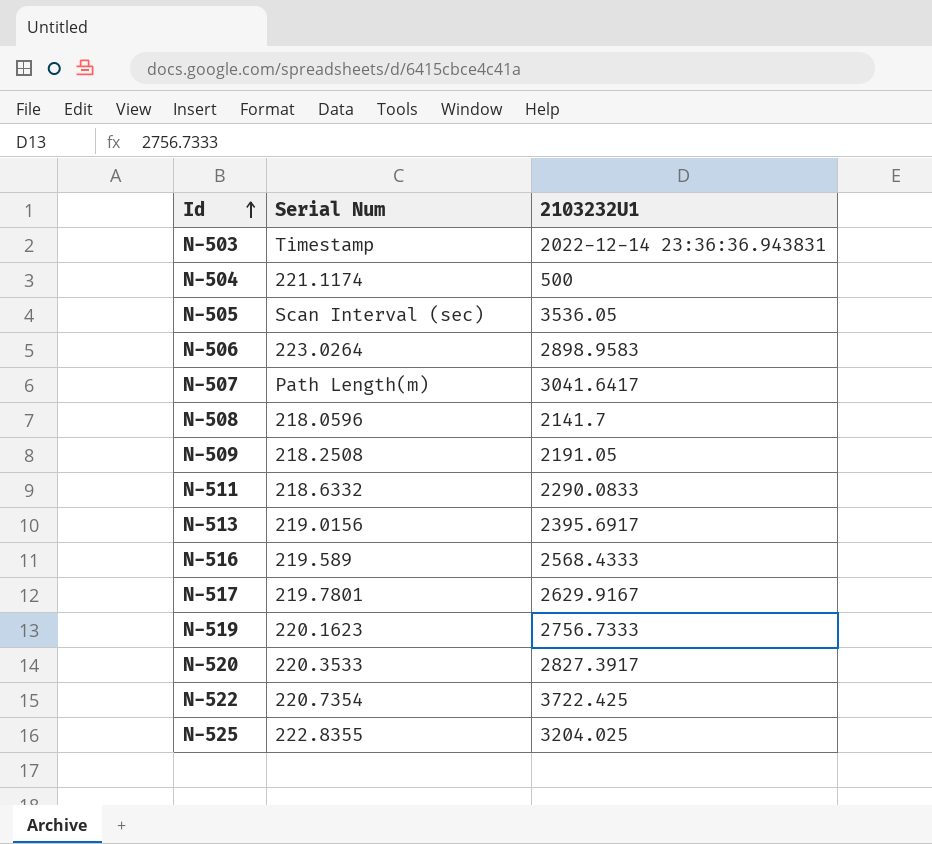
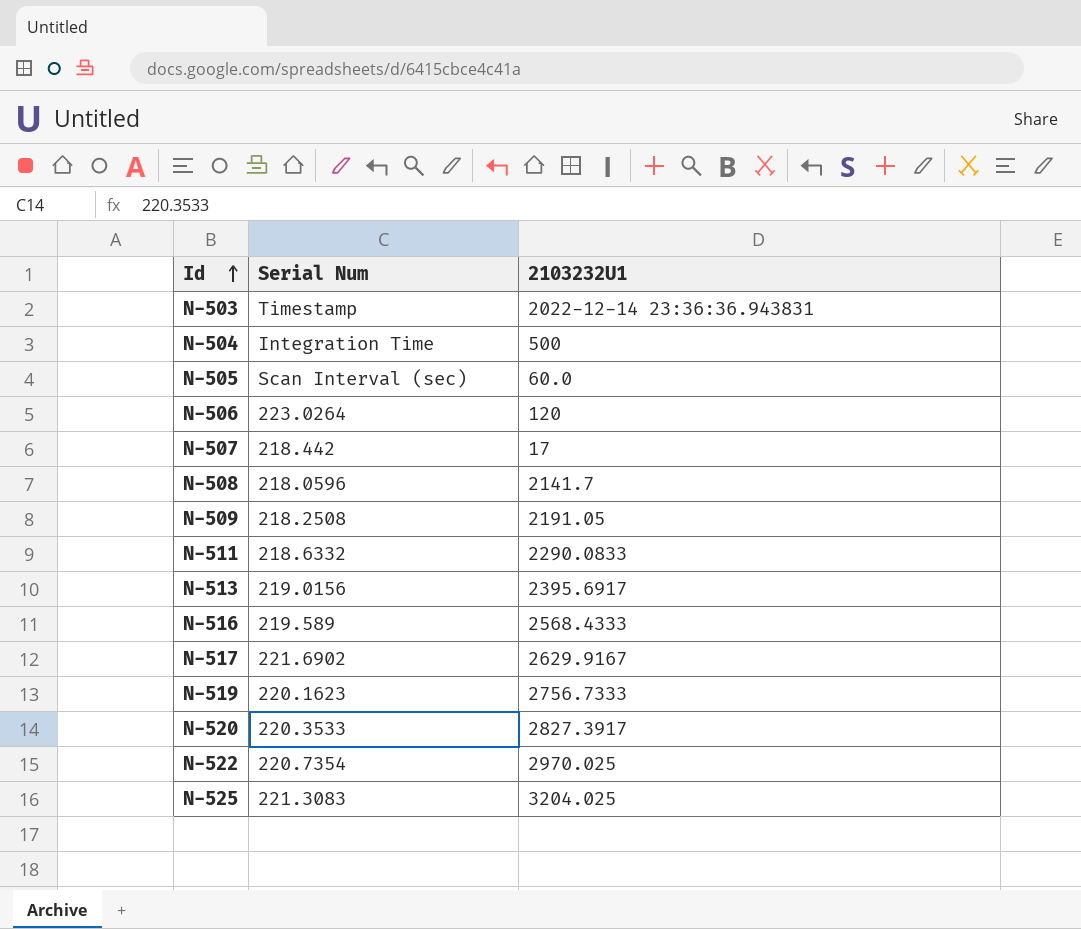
N-504 | Serial Num: 221.1174 -> Integration Time
N-505 | 2103232U1: 3536.05 -> 60.0
N-506 | 2103232U1: 2898.9583 -> 120
N-507 | Serial Num: Path Length(m) -> 218.442
N-507 | 2103232U1: 3041.6417 -> 17
N-517 | Serial Num: 219.7801 -> 221.6902
N-522 | 2103232U1: 3722.425 -> 2970.025
N-525 | Serial Num: 222.8355 -> 221.3083

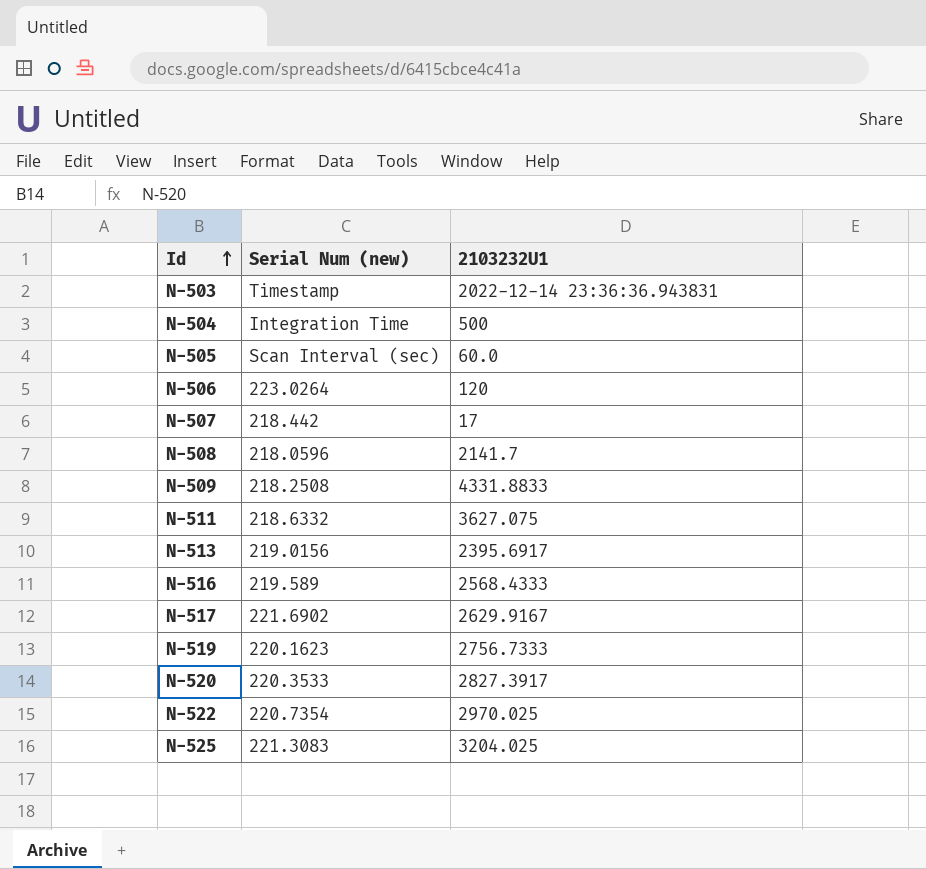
column name: Serial Num -> Serial Num (new)
N-509 | 2103232U1: 2191.05 -> 4331.8833
N-511 | 2103232U1: 2290.0833 -> 3627.075

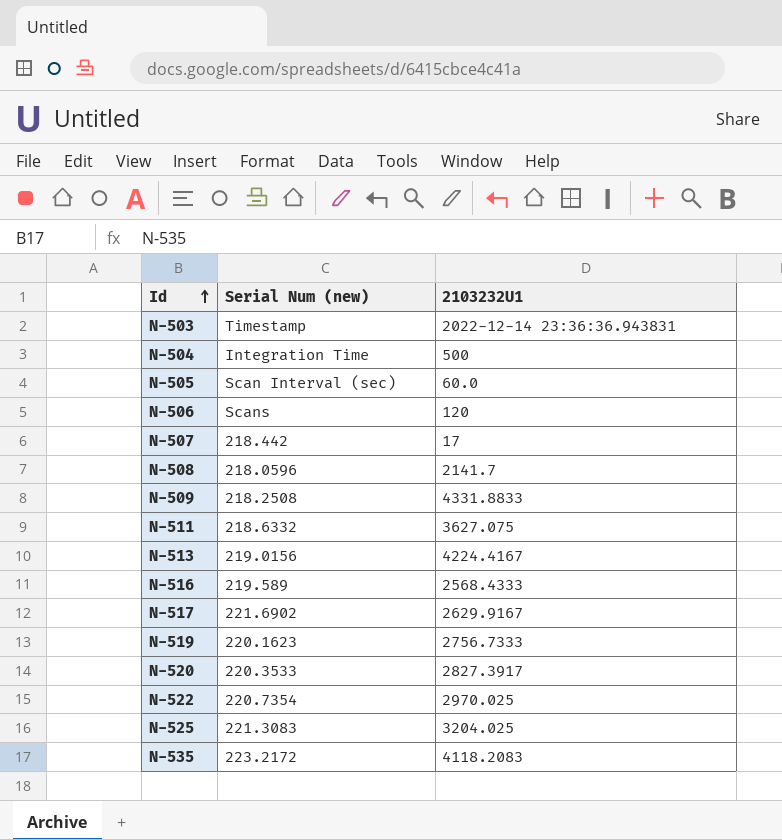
N-506 | Serial Num (new): 223.0264 -> Scans
N-513 | 2103232U1: 2395.6917 -> 4224.4167
row N-535: none -> 223.2172 | 4118.2083

